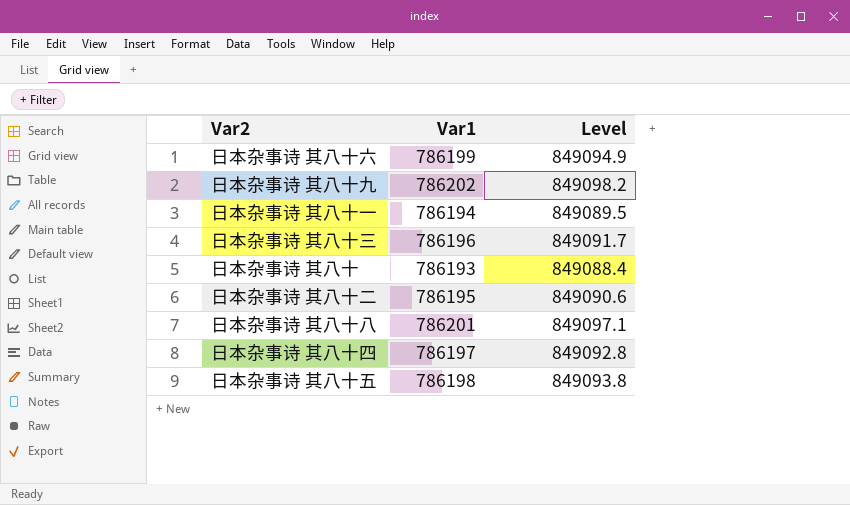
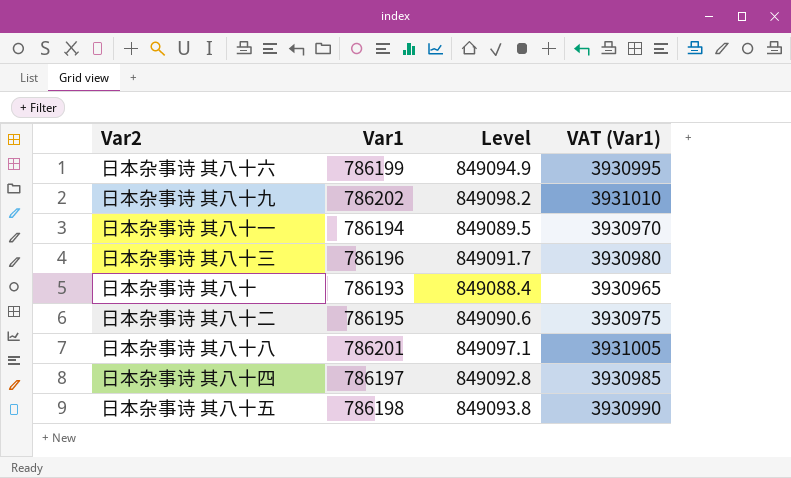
column VAT (Var1) | formula: none -> [Var1] * 5

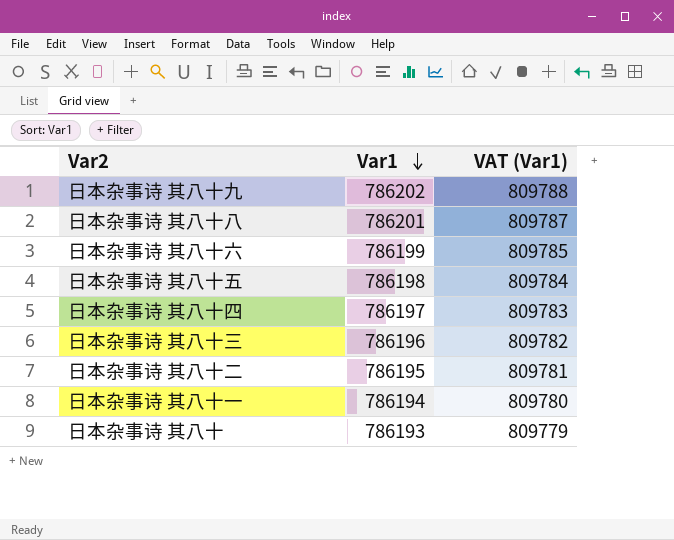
row order: none -> Var1 descending
column Level | formula: [Var1] * 1.08 -> none
column VAT (Var1) | formula: [Var1] * 5 -> [Var1] * 1.03

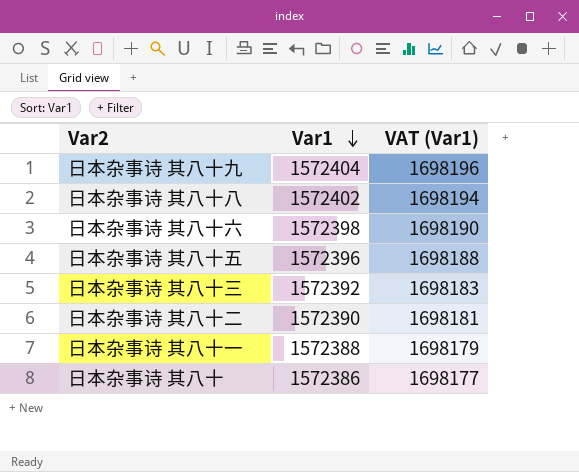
column VAT (Var1) | formula: [Var1] * 1.03 -> [Var1] * 1.08
row 日本杂事诗 其八十四: 786197 | 809783 -> none
日本杂事诗 其八十九 | Var1: 786202 -> 1572404
日本杂事诗 其八十八 | Var1: 786201 -> 1572402
日本杂事诗 其八十六 | Var1: 786199 -> 1572398
日本杂事诗 其八十五 | Var1: 786198 -> 1572396
日本杂事诗 其八十三 | Var1: 786196 -> 1572392
日本杂事诗 其八十二 | Var1: 786195 -> 1572390
日本杂事诗 其八十一 | Var1: 786194 -> 1572388
日本杂事诗 其八十 | Var1: 786193 -> 1572386

